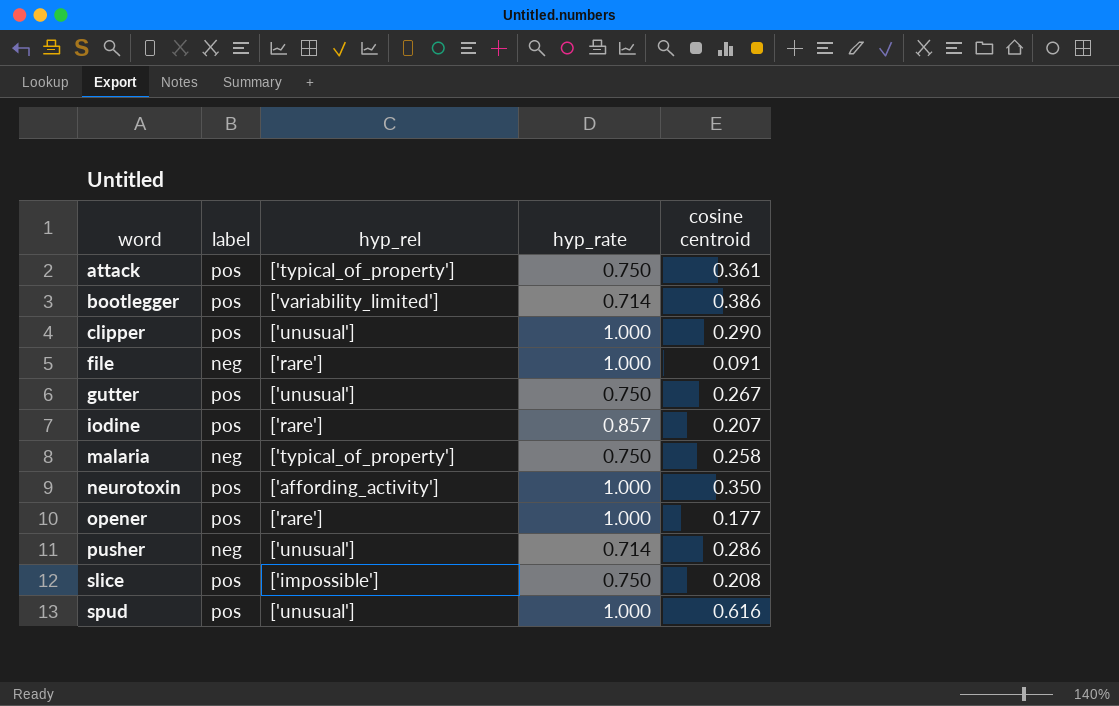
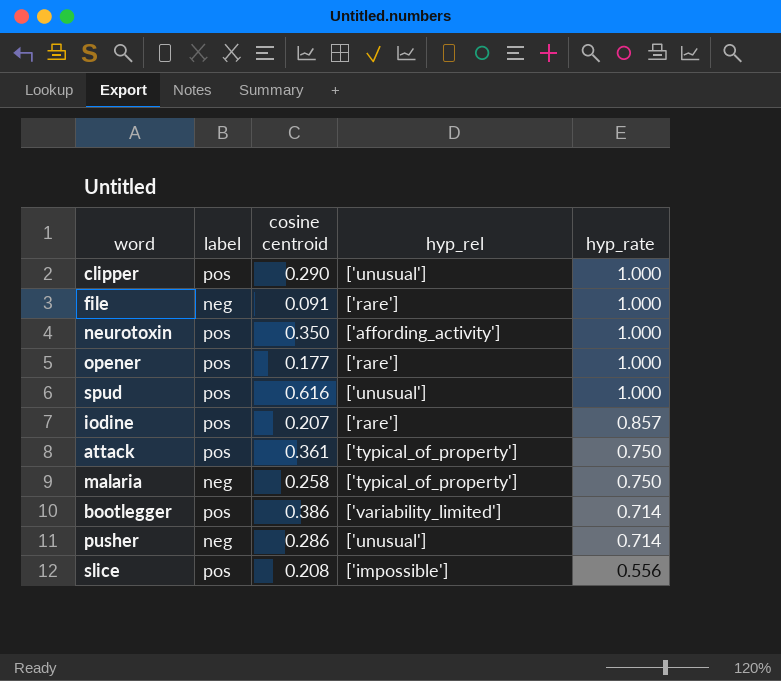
row order: word ascending -> hyp_rate descending
column cosine centroid | position: 5 -> 3
row gutter: pos | ['unusual'] | 0.750 | 0.267 -> none
slice | hyp_rate: 0.750 -> 0.556

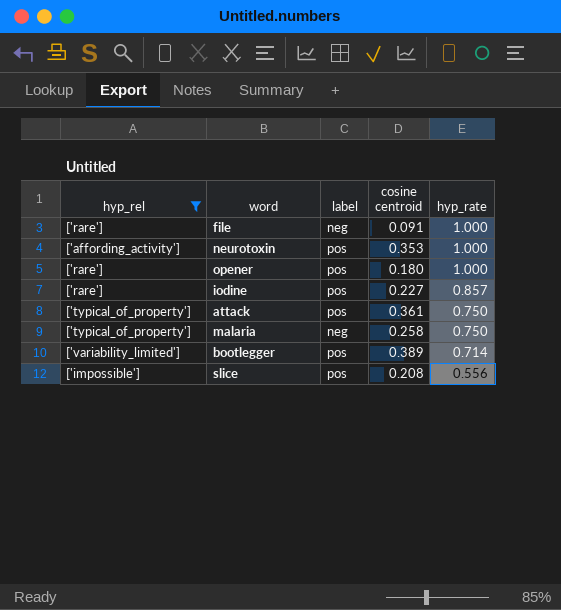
filter: none -> hyp_rel != ['unusual']
column hyp_rel | position: 4 -> 1
neurotoxin | cosine centroid: 0.350 -> 0.353
opener | cosine centroid: 0.177 -> 0.180
iodine | cosine centroid: 0.207 -> 0.227
bootlegger | cosine centroid: 0.386 -> 0.389

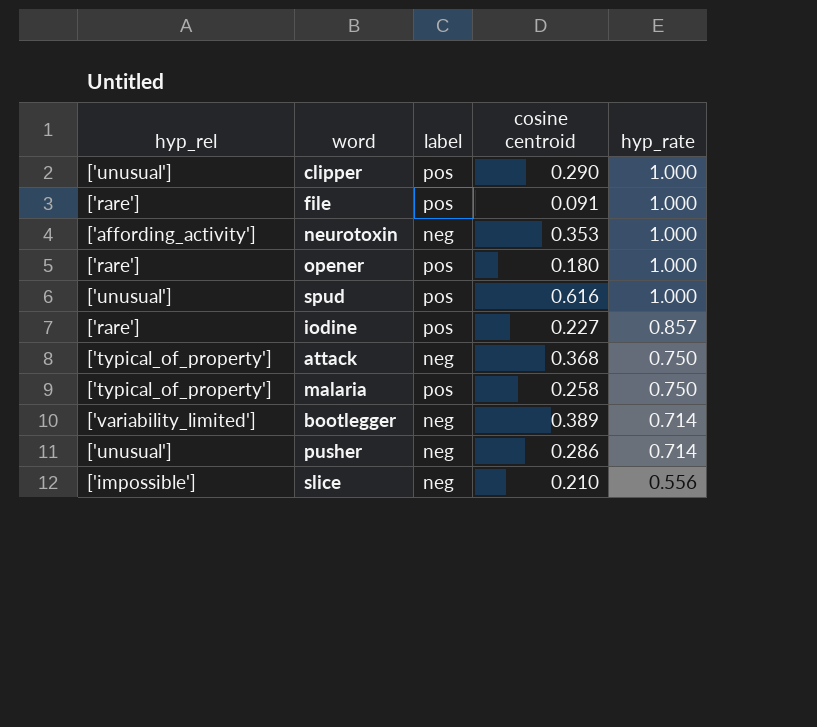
filter: hyp_rel != ['unusual'] -> none
file | label: neg -> pos
neurotoxin | label: pos -> neg
attack | label: pos -> neg
attack | cosine centroid: 0.361 -> 0.368
malaria | label: neg -> pos
bootlegger | label: pos -> neg
slice | label: pos -> neg
slice | cosine centroid: 0.208 -> 0.210

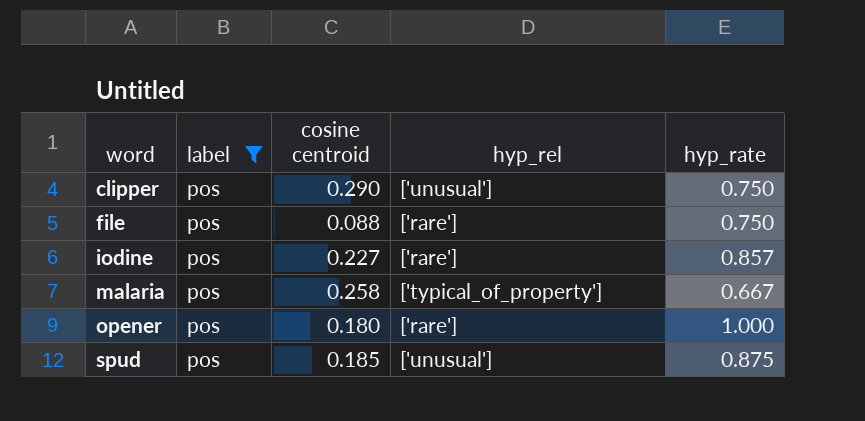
filter: none -> label = pos
row order: hyp_rate descending -> word ascending
column hyp_rel | position: 1 -> 4
clipper | hyp_rate: 1.000 -> 0.750
file | cosine centroid: 0.091 -> 0.088
file | hyp_rate: 1.000 -> 0.750
malaria | hyp_rate: 0.750 -> 0.667
spud | cosine centroid: 0.616 -> 0.185
spud | hyp_rate: 1.000 -> 0.875

